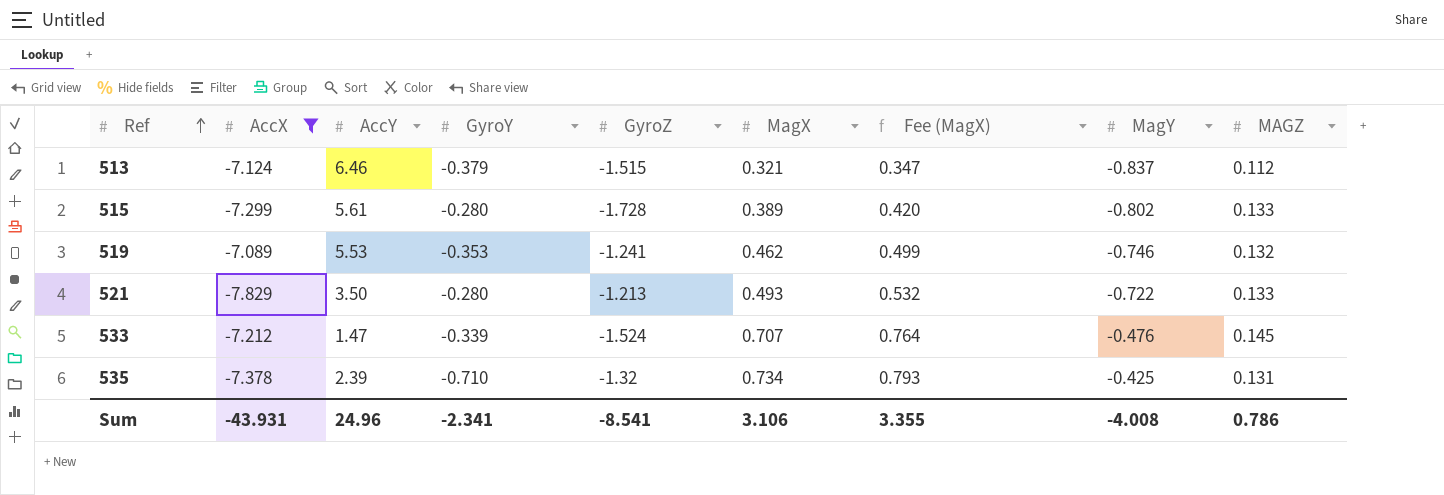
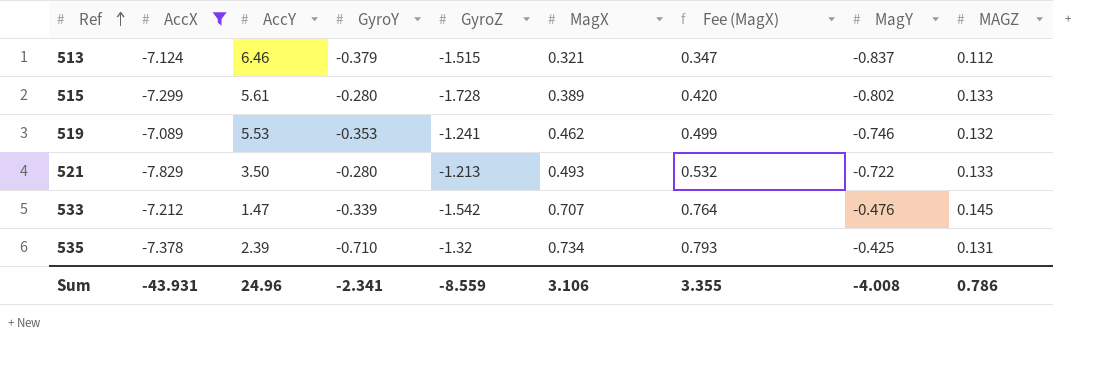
533 | GyroZ: -1.524 -> -1.542
Sum | GyroZ: -8.541 -> -8.559

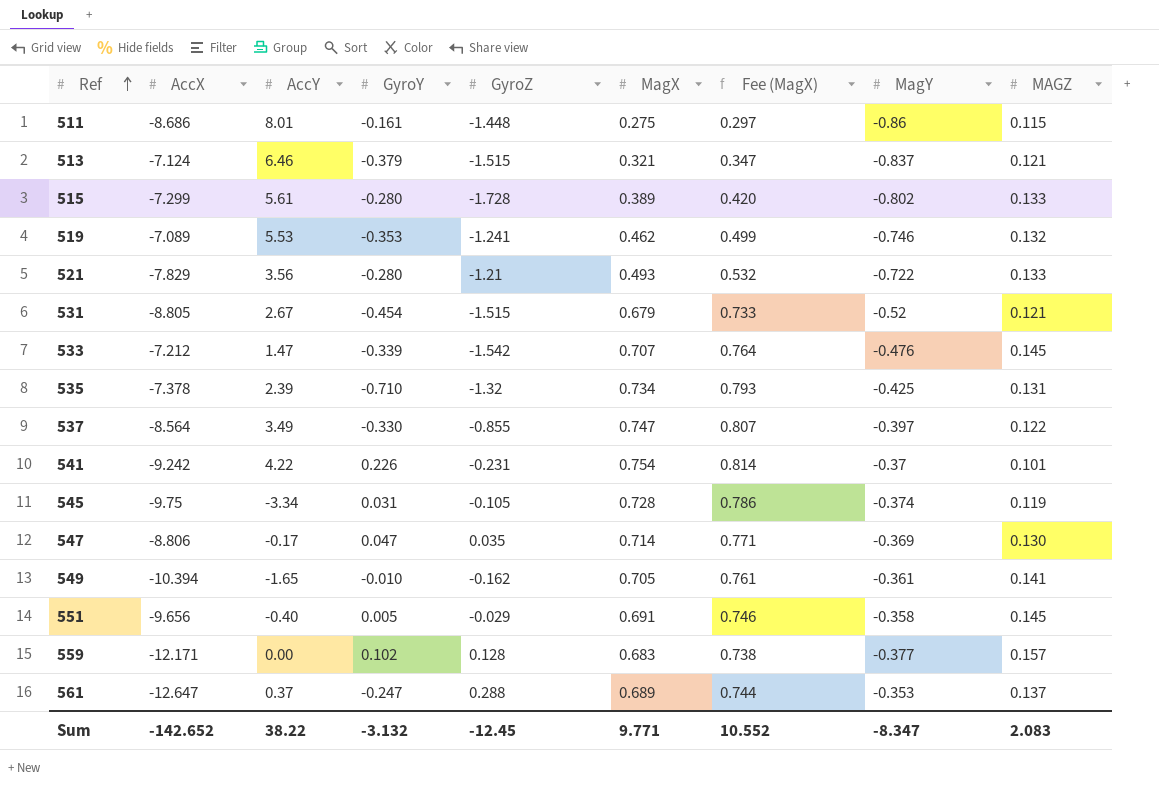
filter: AccX >= -7.829 -> none
513 | MAGZ: 0.112 -> 0.121
521 | AccY: 3.50 -> 3.56
521 | GyroZ: -1.213 -> -1.21
Sum | AccX: -43.931 -> -142.652
Sum | AccY: 24.96 -> 38.22
Sum | GyroY: -2.341 -> -3.132
Sum | GyroZ: -8.559 -> -12.45
Sum | MagX: 3.106 -> 9.771
Sum | Fee (MagX): 3.355 -> 10.552
Sum | MagY: -4.008 -> -8.347
Sum | MAGZ: 0.786 -> 2.083

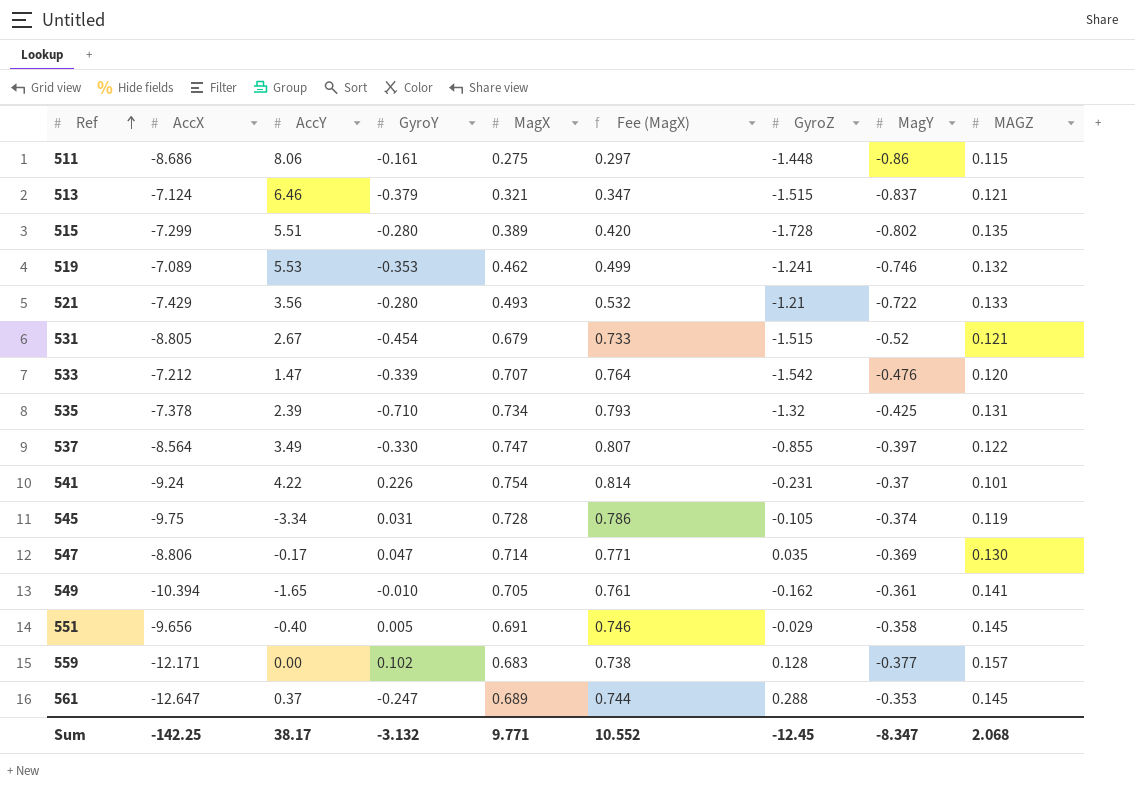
column GyroZ | position: 5 -> 7
511 | AccY: 8.01 -> 8.06
515 | AccY: 5.61 -> 5.51
515 | MAGZ: 0.133 -> 0.135
521 | AccX: -7.829 -> -7.429
533 | MAGZ: 0.145 -> 0.120
541 | AccX: -9.242 -> -9.24
561 | MAGZ: 0.137 -> 0.145
Sum | AccX: -142.652 -> -142.25
Sum | AccY: 38.22 -> 38.17
Sum | MAGZ: 2.083 -> 2.068

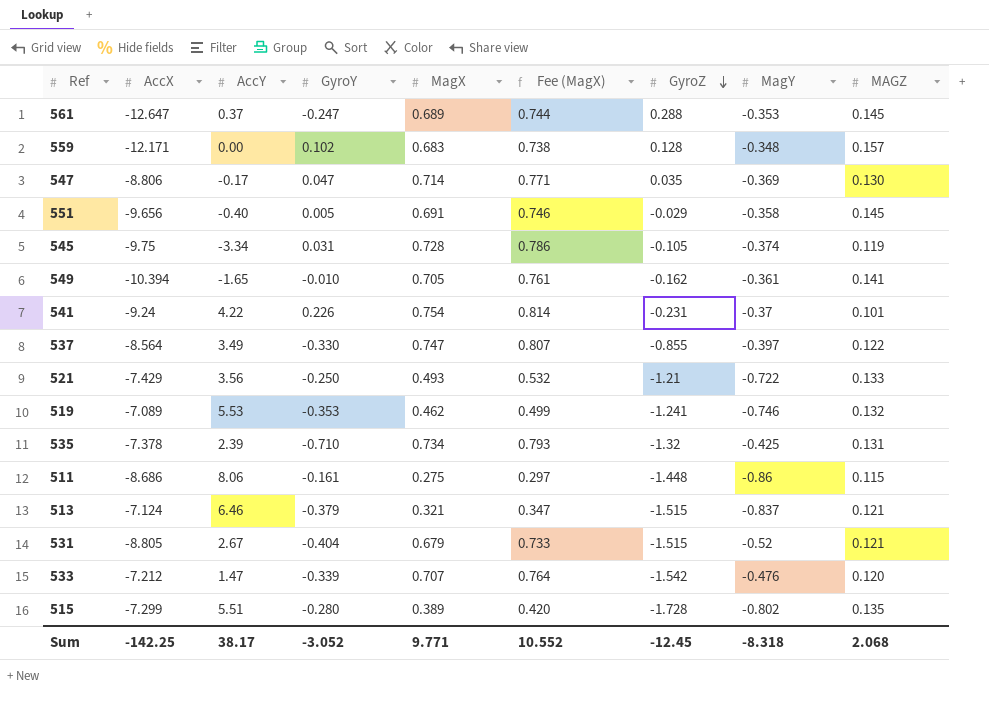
row order: Ref ascending -> GyroZ descending
559 | MagY: -0.377 -> -0.348
521 | GyroY: -0.280 -> -0.250
531 | GyroY: -0.454 -> -0.404
Sum | GyroY: -3.132 -> -3.052
Sum | MagY: -8.347 -> -8.318

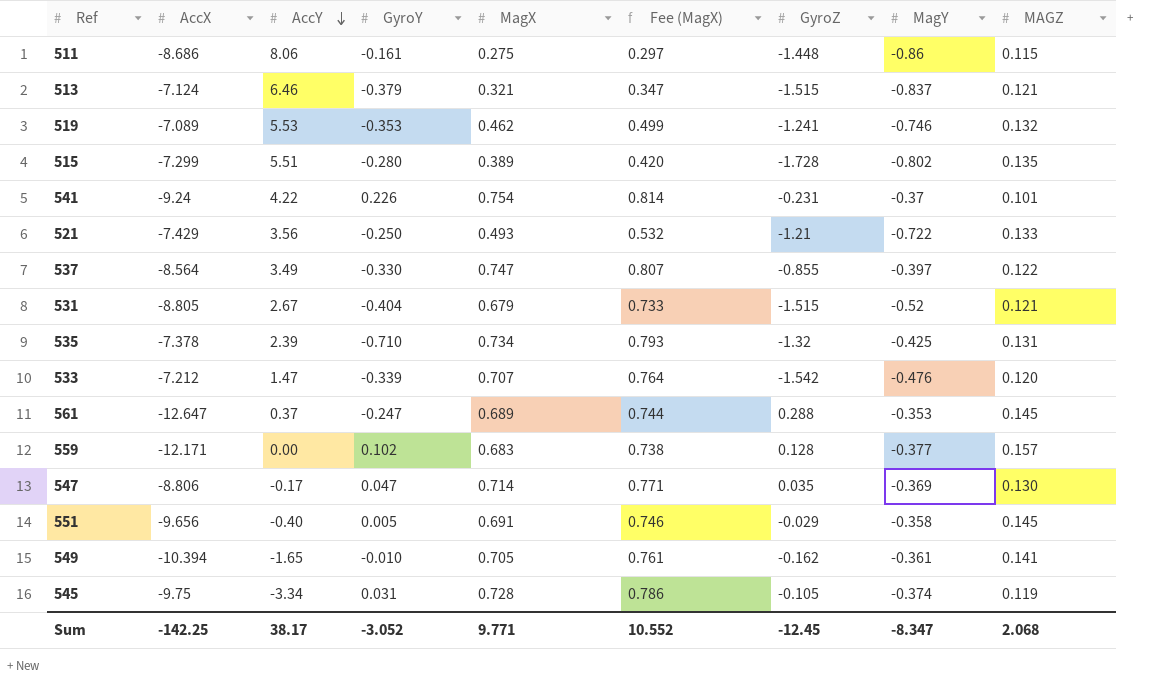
row order: GyroZ descending -> AccY descending
559 | MagY: -0.348 -> -0.377
Sum | MagY: -8.318 -> -8.347

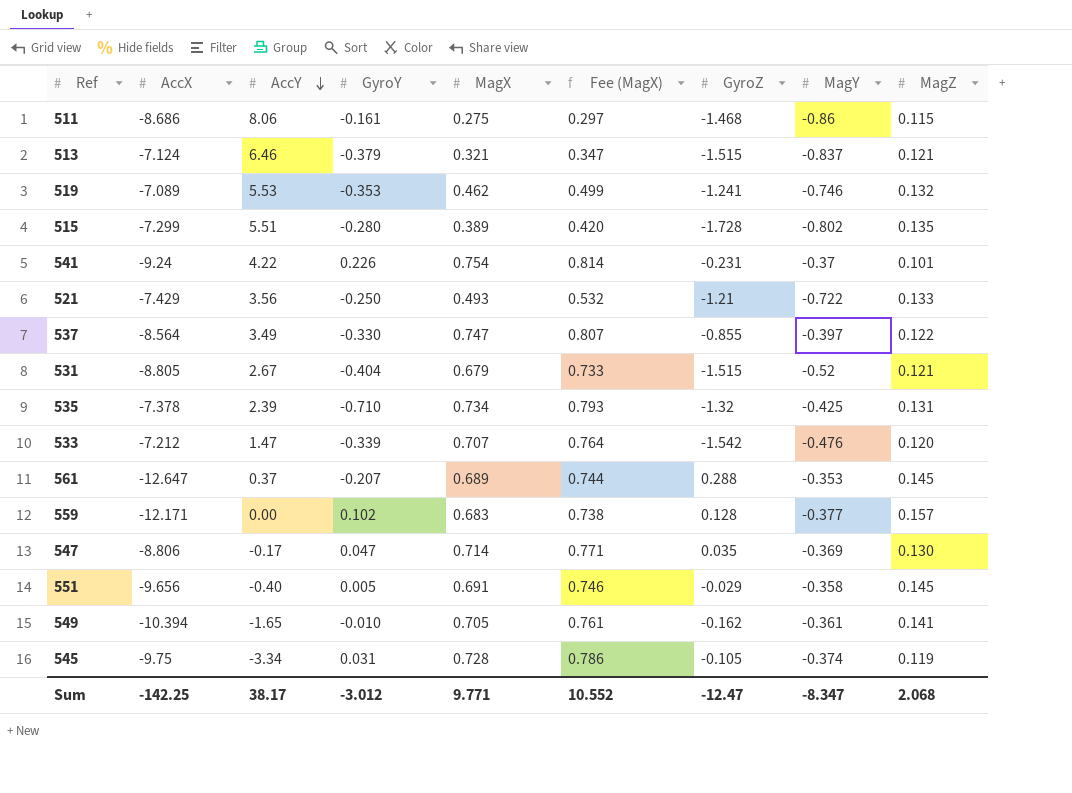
column name: MAGZ -> MagZ
511 | GyroZ: -1.448 -> -1.468
561 | GyroY: -0.247 -> -0.207
Sum | GyroY: -3.052 -> -3.012
Sum | GyroZ: -12.45 -> -12.47

